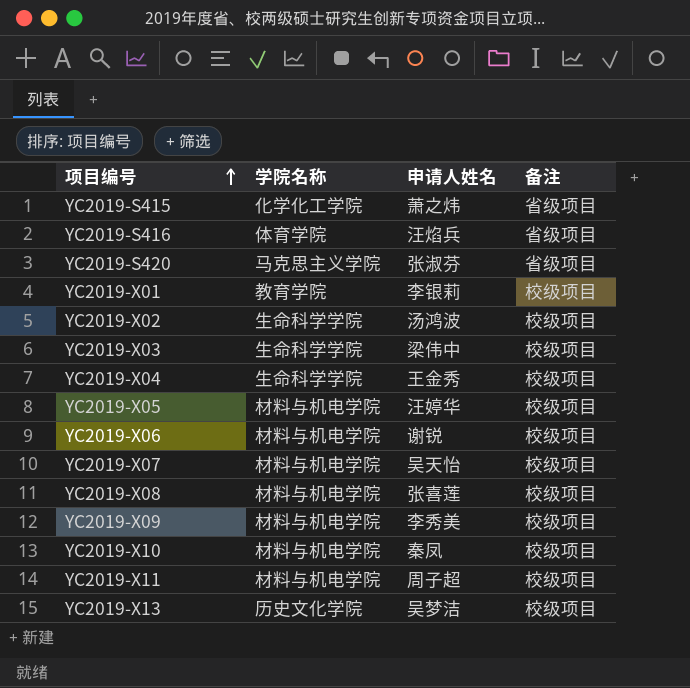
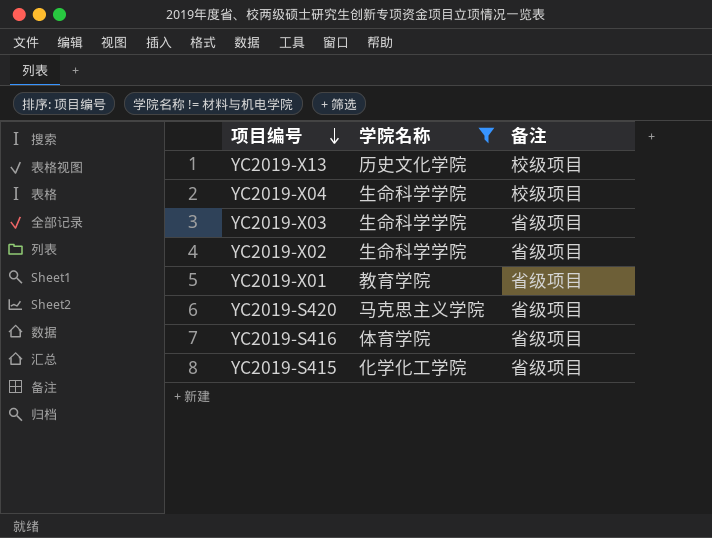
filter: none -> 学院名称 != 材料与机电学院
row order: 项目编号 ascending -> 项目编号 descending
column 申请人姓名 | position: 3 -> none
YC2019-X03 | 备注: 校级项目 -> 省级项目
YC2019-X02 | 备注: 校级项目 -> 省级项目
YC2019-X01 | 备注: 校级项目 -> 省级项目

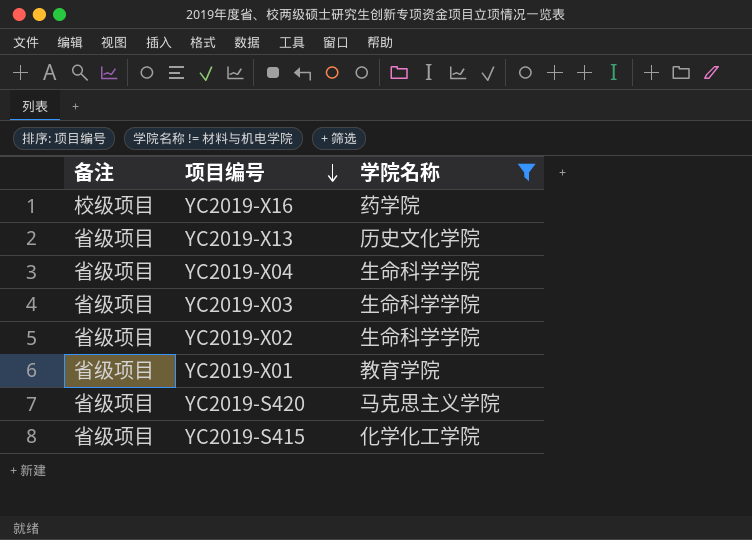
column 备注 | position: 3 -> 1
row YC2019-S416: 体育学院 | 省级项目 -> none
row YC2019-X16: none -> 校级项目 | 药学院
YC2019-X13 | 备注: 校级项目 -> 省级项目
YC2019-X04 | 备注: 校级项目 -> 省级项目

